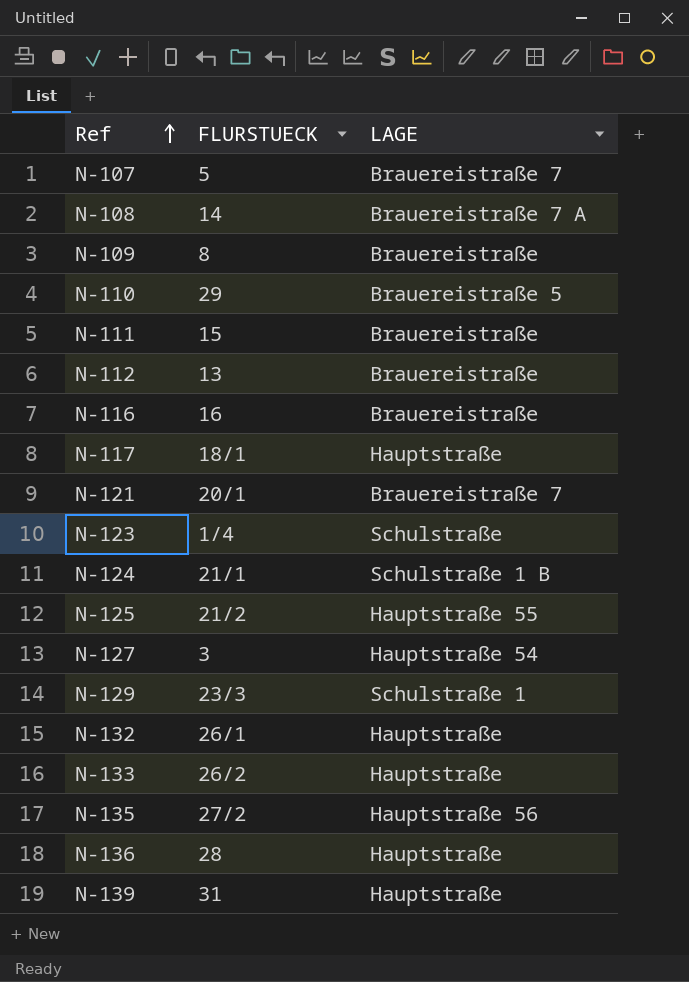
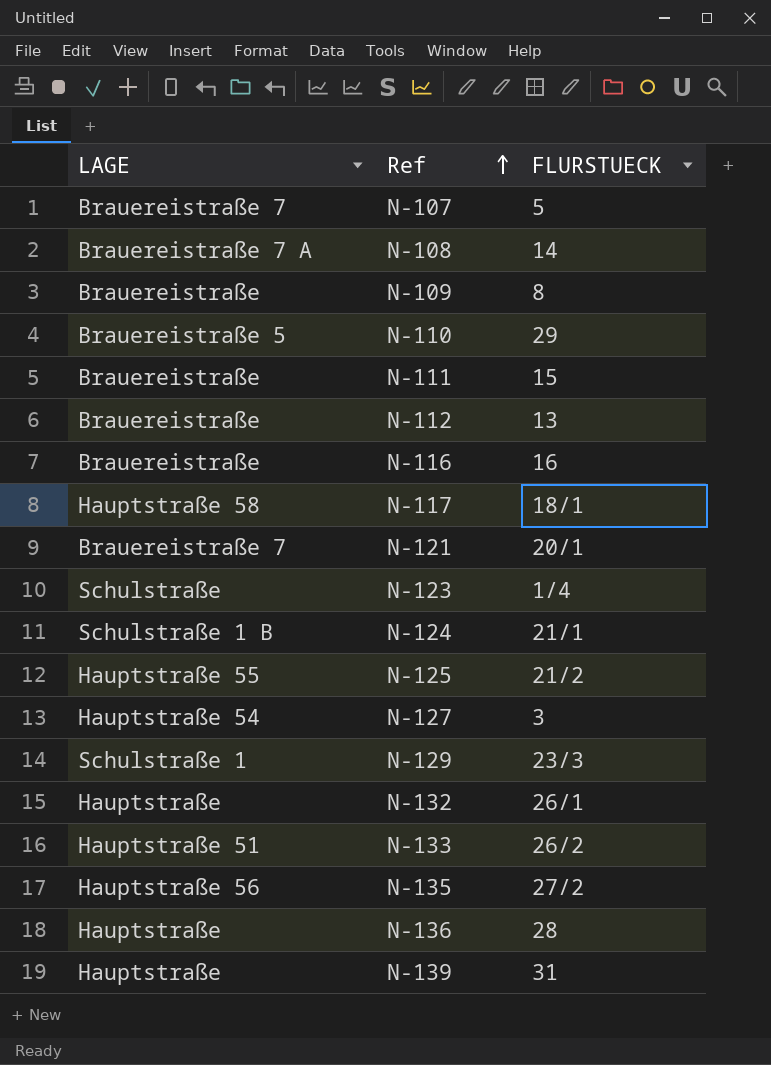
column LAGE | position: 3 -> 1
N-117 | LAGE: Hauptstraße -> Hauptstraße 58
N-133 | LAGE: Hauptstraße -> Hauptstraße 51

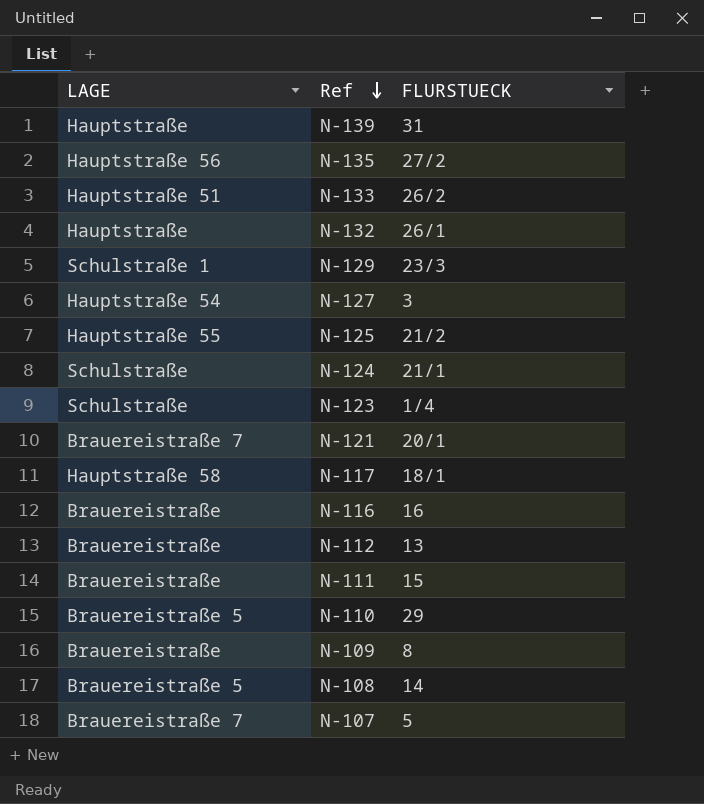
row order: Ref ascending -> Ref descending
row N-136: Hauptstraße | 28 -> none
N-124 | LAGE: Schulstraße 1 B -> Schulstraße
N-108 | LAGE: Brauereistraße 7 A -> Brauereistraße 5

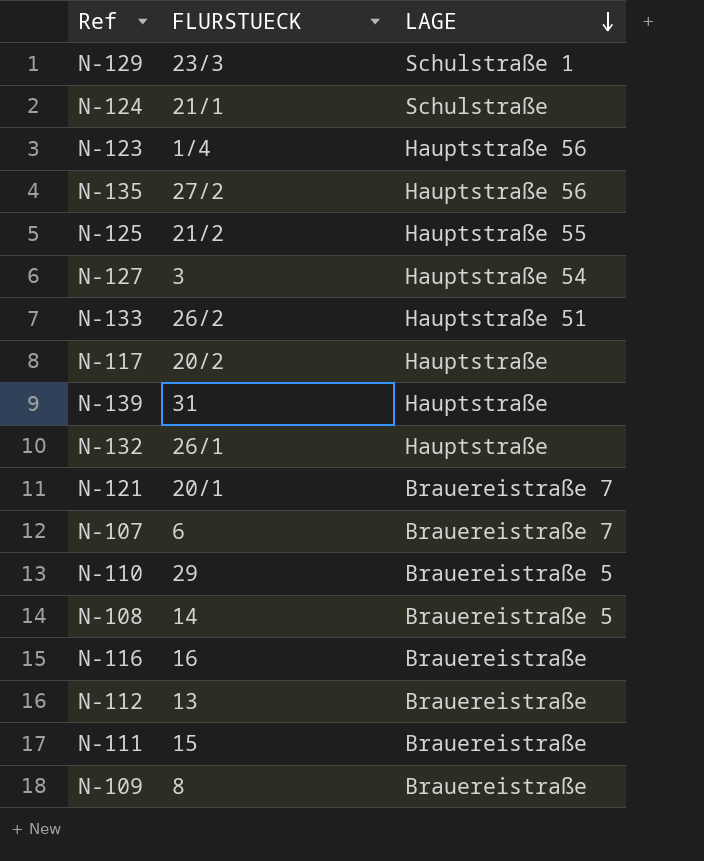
row order: Ref descending -> LAGE descending
column LAGE | position: 1 -> 3
N-123 | LAGE: Schulstraße -> Hauptstraße 56
N-117 | FLURSTUECK: 18/1 -> 20/2
N-117 | LAGE: Hauptstraße 58 -> Hauptstraße
N-107 | FLURSTUECK: 5 -> 6

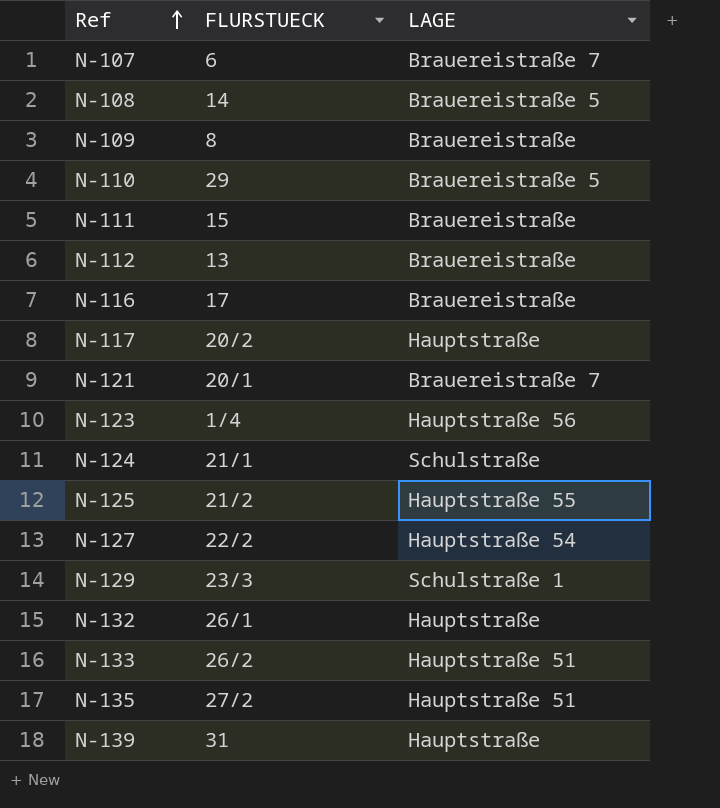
row order: LAGE descending -> Ref ascending
N-116 | FLURSTUECK: 16 -> 17
N-127 | FLURSTUECK: 3 -> 22/2
N-135 | LAGE: Hauptstraße 56 -> Hauptstraße 51

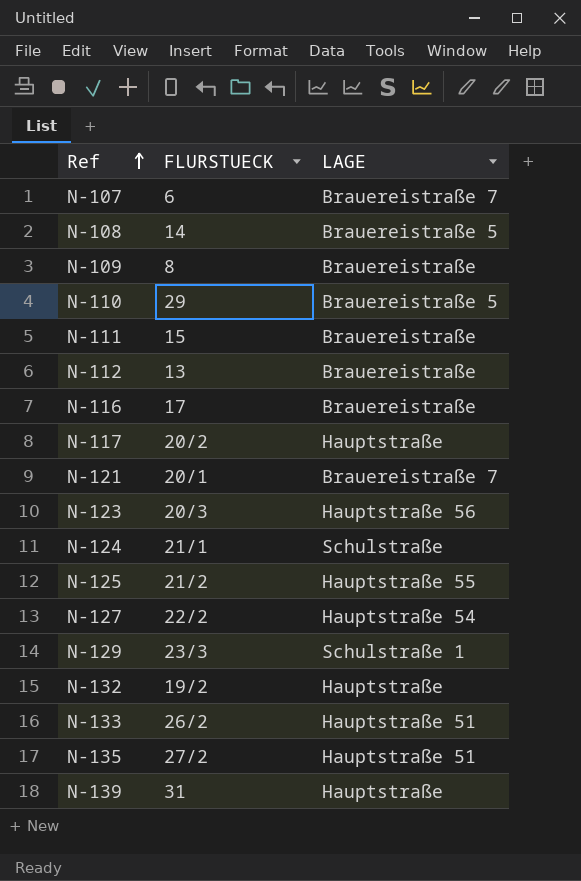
N-123 | FLURSTUECK: 1/4 -> 20/3
N-132 | FLURSTUECK: 26/1 -> 19/2

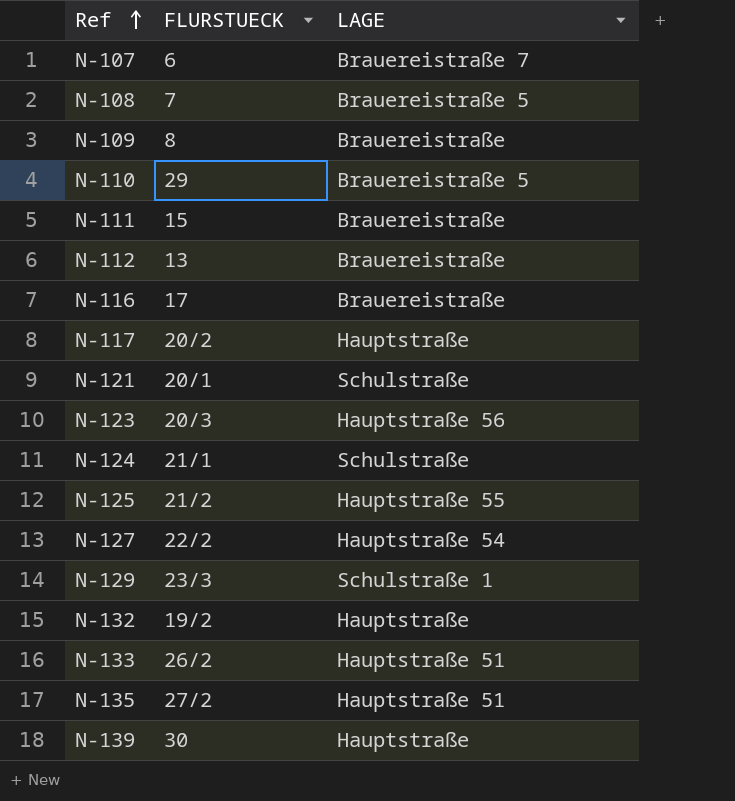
N-108 | FLURSTUECK: 14 -> 7
N-121 | LAGE: Brauereistraße 7 -> Schulstraße
N-139 | FLURSTUECK: 31 -> 30

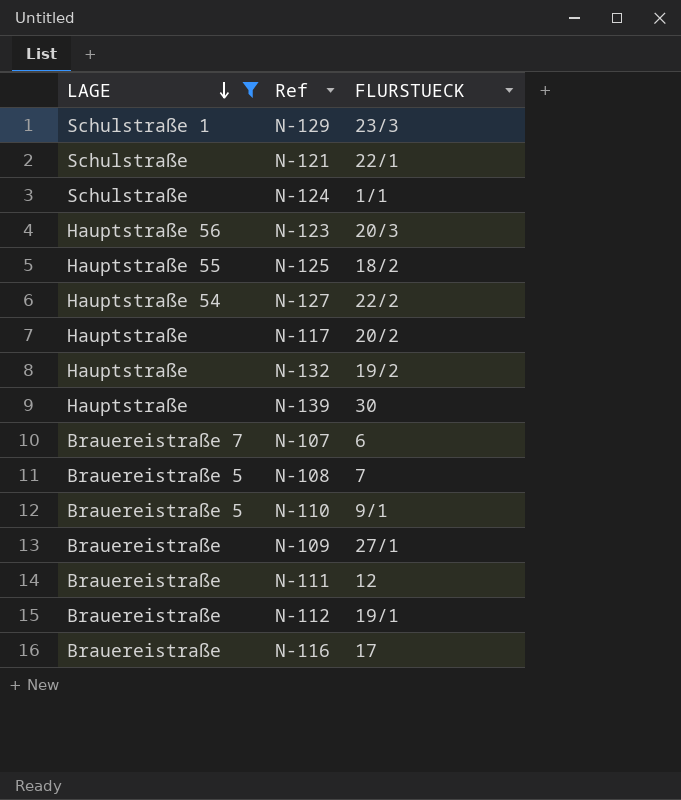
filter: none -> LAGE != Hauptstraße 51
row order: Ref ascending -> LAGE descending
column LAGE | position: 3 -> 1
N-121 | FLURSTUECK: 20/1 -> 22/1
N-124 | FLURSTUECK: 21/1 -> 1/1
N-125 | FLURSTUECK: 21/2 -> 18/2
N-110 | FLURSTUECK: 29 -> 9/1
N-109 | FLURSTUECK: 8 -> 27/1
N-111 | FLURSTUECK: 15 -> 12
N-112 | FLURSTUECK: 13 -> 19/1

